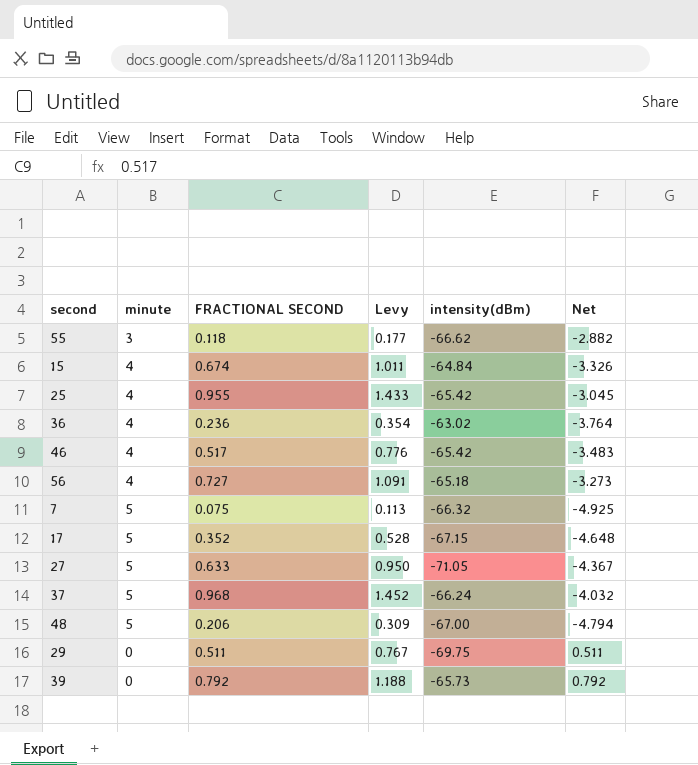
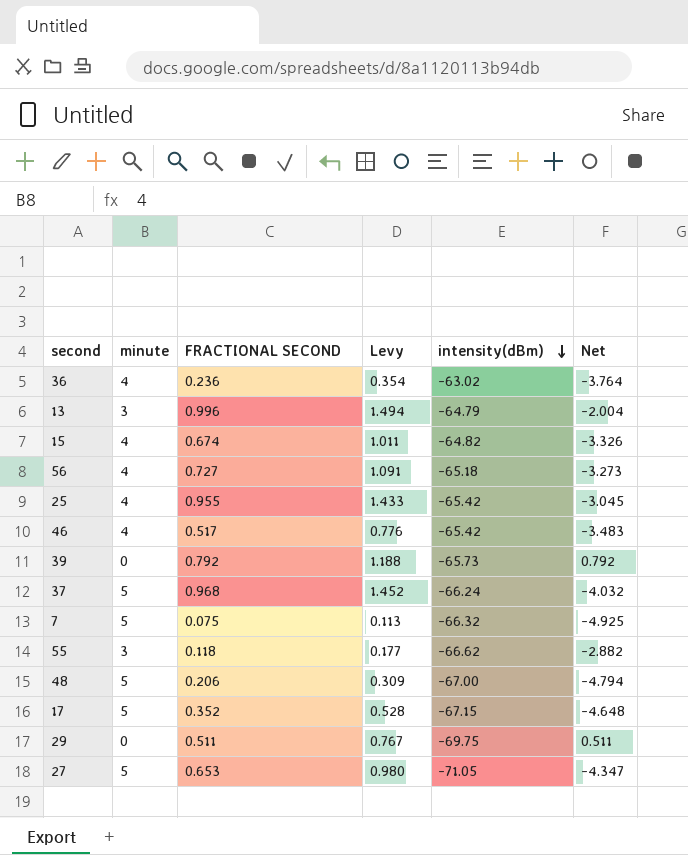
row order: none -> intensity(dBm) descending
row 13: none -> 3 | 0.996 | 1.494 | -64.79 | -2.004
15 | intensity(dBm): -64.84 -> -64.82
27 | FRACTIONAL SECOND: 0.633 -> 0.653
27 | Levy: 0.950 -> 0.980
27 | Net: -4.367 -> -4.347

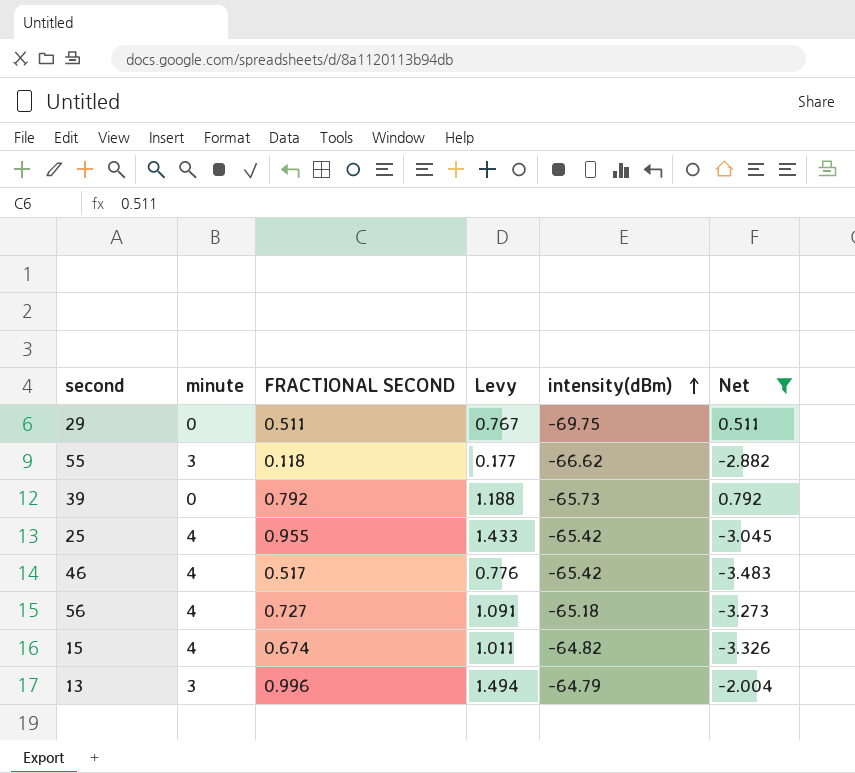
filter: none -> Net >= -3.483
row order: intensity(dBm) descending -> intensity(dBm) ascending

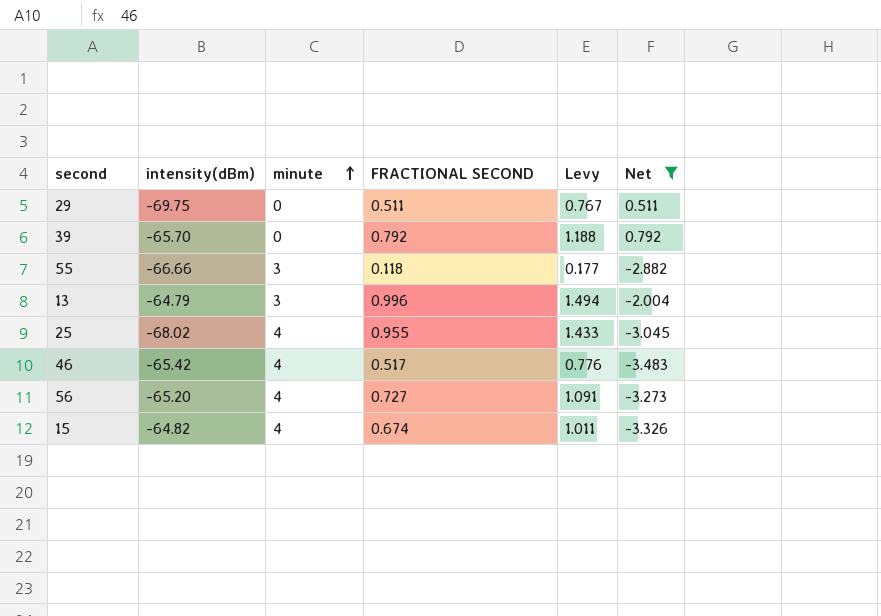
row order: intensity(dBm) ascending -> minute ascending
column intensity(dBm) | position: 5 -> 2
39 | intensity(dBm): -65.73 -> -65.70
55 | intensity(dBm): -66.62 -> -66.66
25 | intensity(dBm): -65.42 -> -68.02
56 | intensity(dBm): -65.18 -> -65.20

